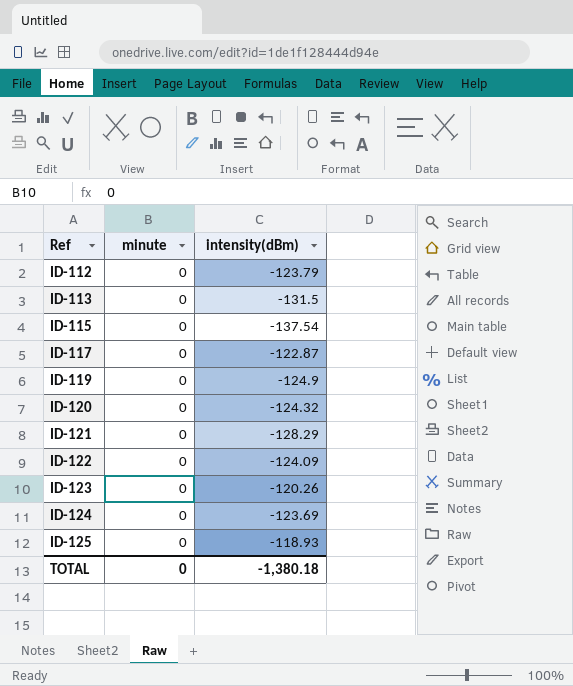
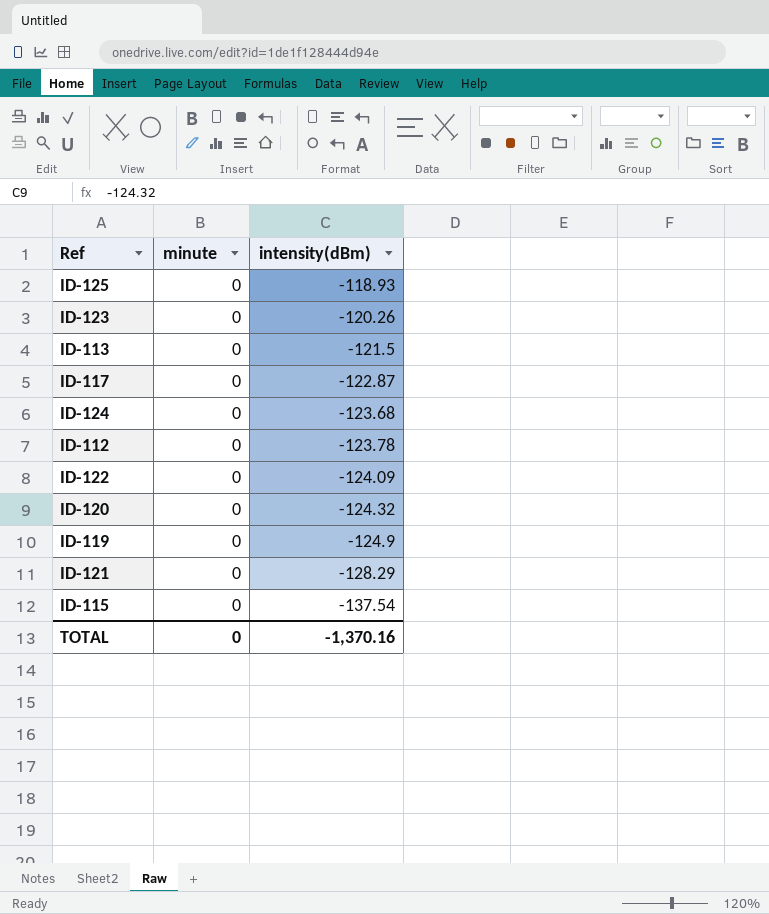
row order: Ref ascending -> intensity(dBm) descending
ID-113 | intensity(dBm): -131.5 -> -121.5
ID-124 | intensity(dBm): -123.69 -> -123.68
ID-112 | intensity(dBm): -123.79 -> -123.78
TOTAL | intensity(dBm): -1,380.18 -> -1,370.16

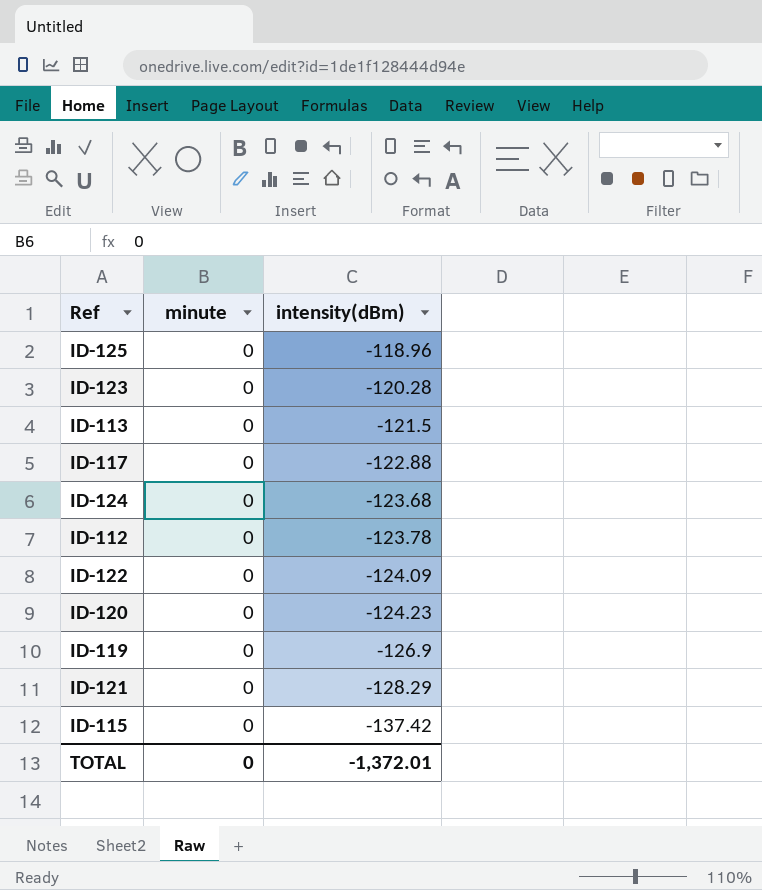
ID-125 | intensity(dBm): -118.93 -> -118.96
ID-123 | intensity(dBm): -120.26 -> -120.28
ID-117 | intensity(dBm): -122.87 -> -122.88
ID-120 | intensity(dBm): -124.32 -> -124.23
ID-119 | intensity(dBm): -124.9 -> -126.9
ID-115 | intensity(dBm): -137.54 -> -137.42
TOTAL | intensity(dBm): -1,370.16 -> -1,372.01

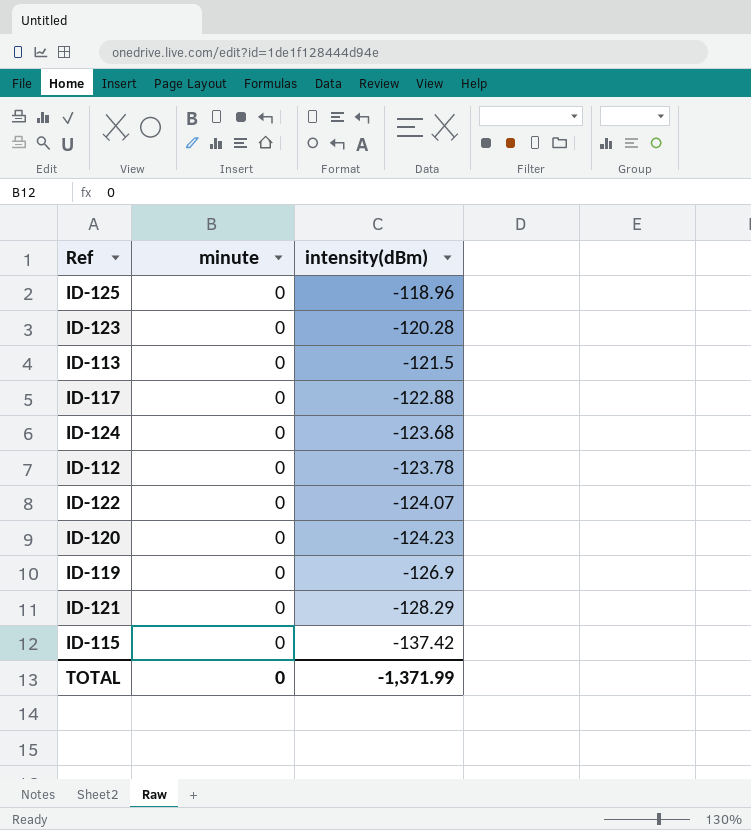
ID-122 | intensity(dBm): -124.09 -> -124.07
TOTAL | intensity(dBm): -1,372.01 -> -1,371.99

